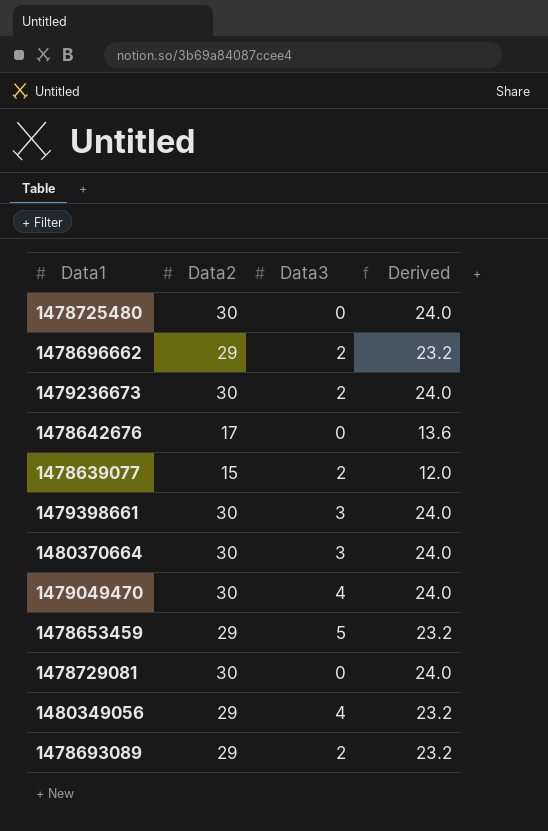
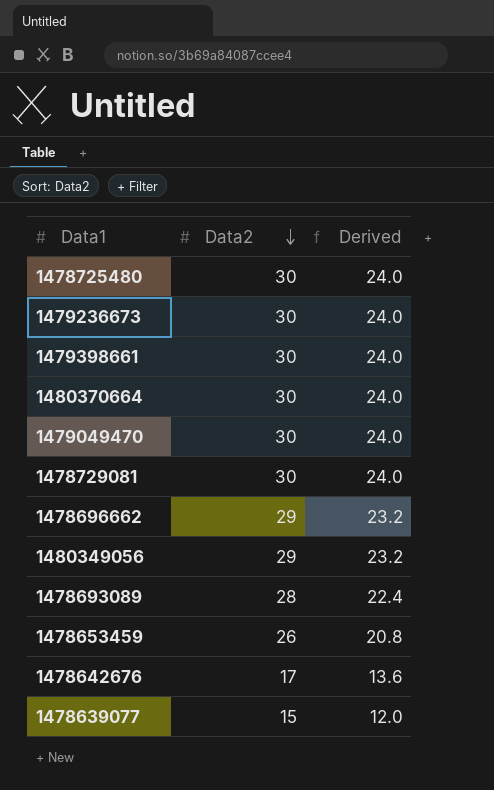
row order: none -> Data2 descending
column Data3 | position: 3 -> none
1478693089 | Data2: 29 -> 28
1478693089 | Derived: 23.2 -> 22.4
1478653459 | Data2: 29 -> 26
1478653459 | Derived: 23.2 -> 20.8

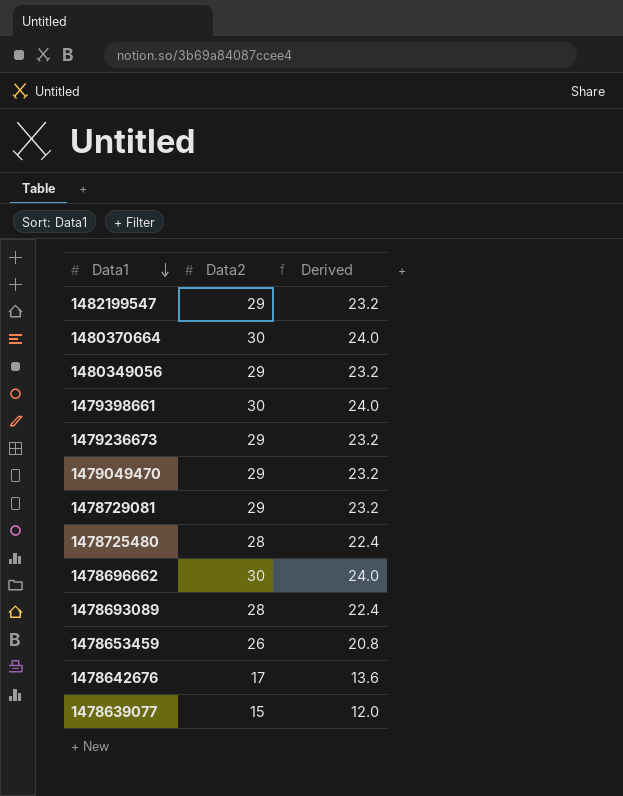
row order: Data2 descending -> Data1 descending
row 1482199547: none -> 29 | 23.2
1479236673 | Data2: 30 -> 29
1479236673 | Derived: 24.0 -> 23.2
1479049470 | Data2: 30 -> 29
1479049470 | Derived: 24.0 -> 23.2
1478729081 | Data2: 30 -> 29
1478729081 | Derived: 24.0 -> 23.2
1478725480 | Data2: 30 -> 28
1478725480 | Derived: 24.0 -> 22.4
1478696662 | Data2: 29 -> 30
1478696662 | Derived: 23.2 -> 24.0

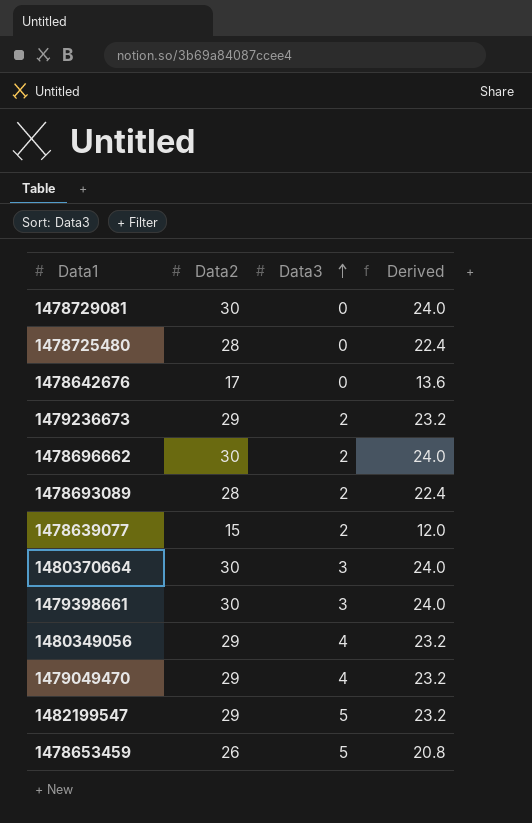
row order: Data1 descending -> Data3 ascending
column Data3 | position: none -> 3
1478729081 | Data2: 29 -> 30
1478729081 | Derived: 23.2 -> 24.0

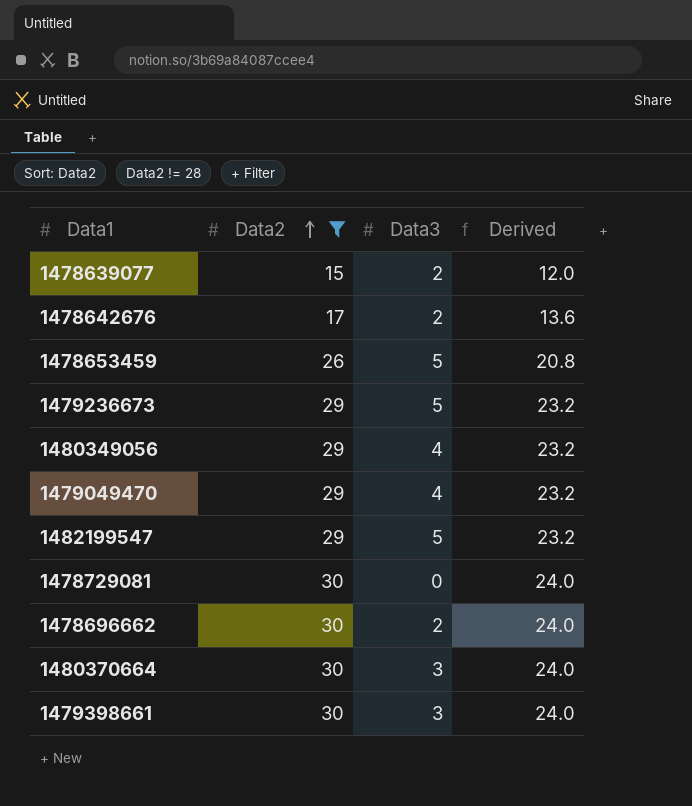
filter: none -> Data2 != 28
row order: Data3 ascending -> Data2 ascending
1478642676 | Data3: 0 -> 2
1479236673 | Data3: 2 -> 5

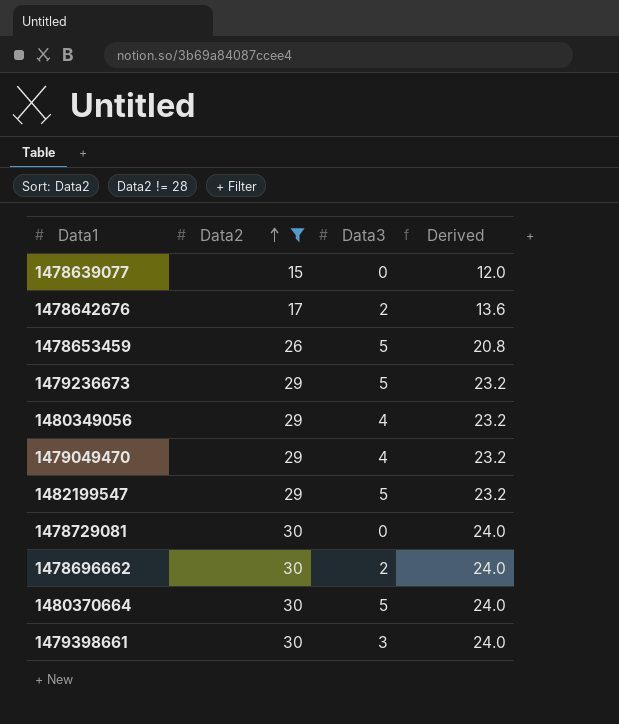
1478639077 | Data3: 2 -> 0
1480370664 | Data3: 3 -> 5

